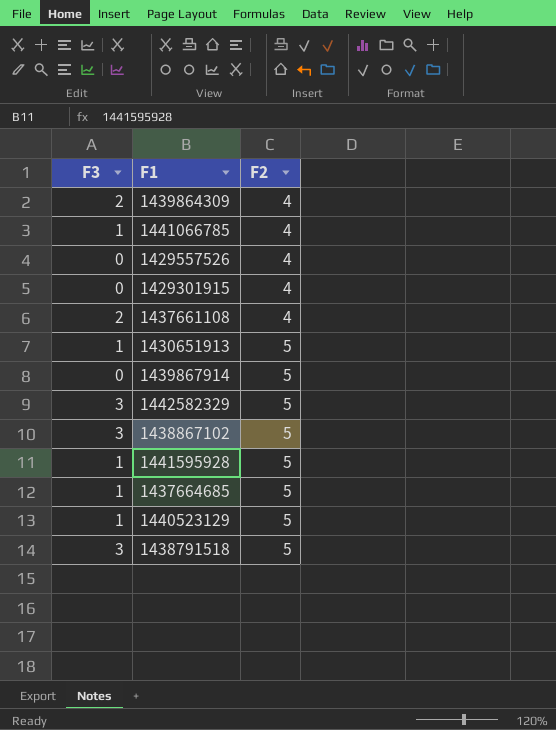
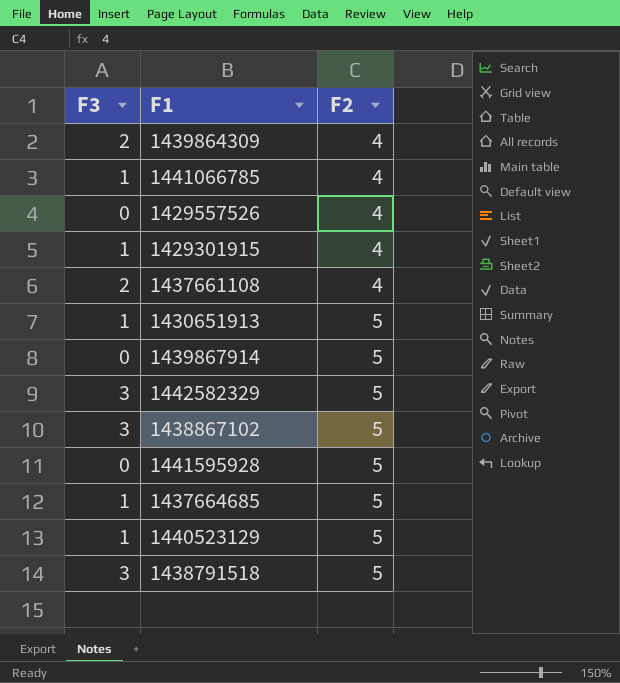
1429301915 | F3: 0 -> 1
1441595928 | F3: 1 -> 0

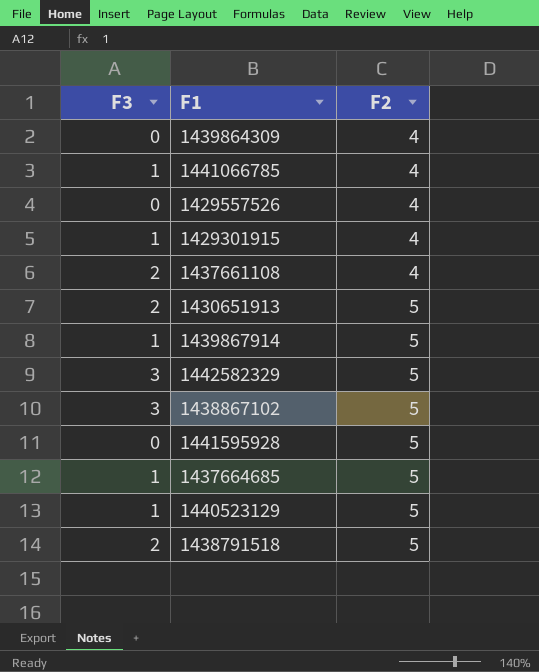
1439864309 | F3: 2 -> 0
1430651913 | F3: 1 -> 2
1439867914 | F3: 0 -> 1
1438791518 | F3: 3 -> 2

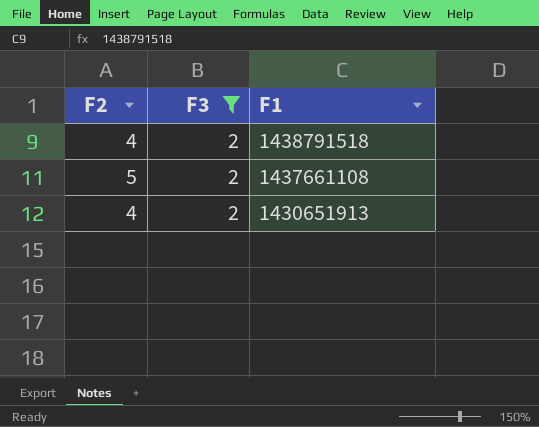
filter: none -> F3 = 2
row order: F2 ascending -> F1 descending
column F2 | position: 3 -> 1
1438791518 | F2: 5 -> 4
1437661108 | F2: 4 -> 5
1430651913 | F2: 5 -> 4

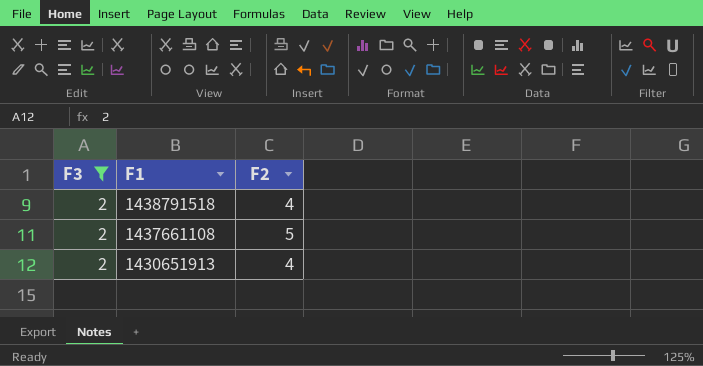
column F2 | position: 1 -> 3

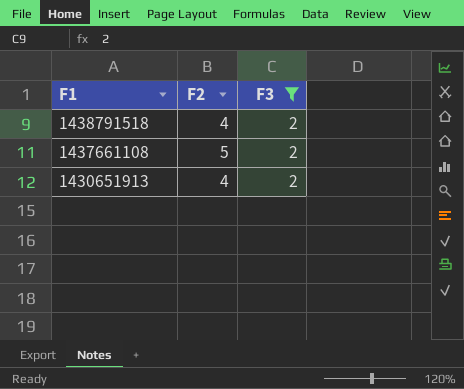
column F3 | position: 1 -> 3

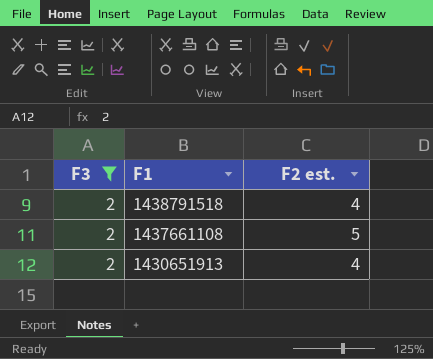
column F3 | position: 3 -> 1
column name: F2 -> F2 est.

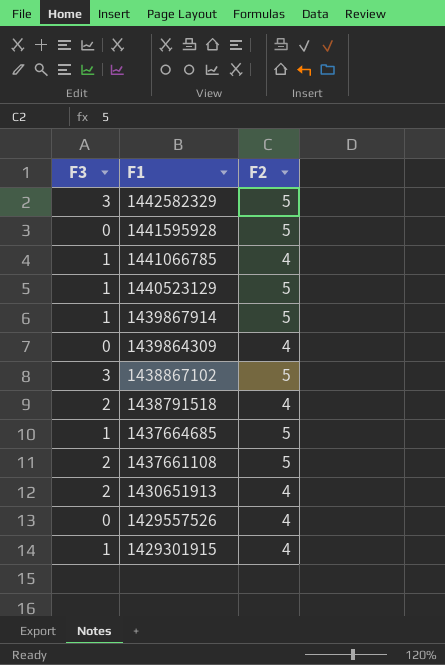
filter: F3 = 2 -> none
column name: F2 est. -> F2

